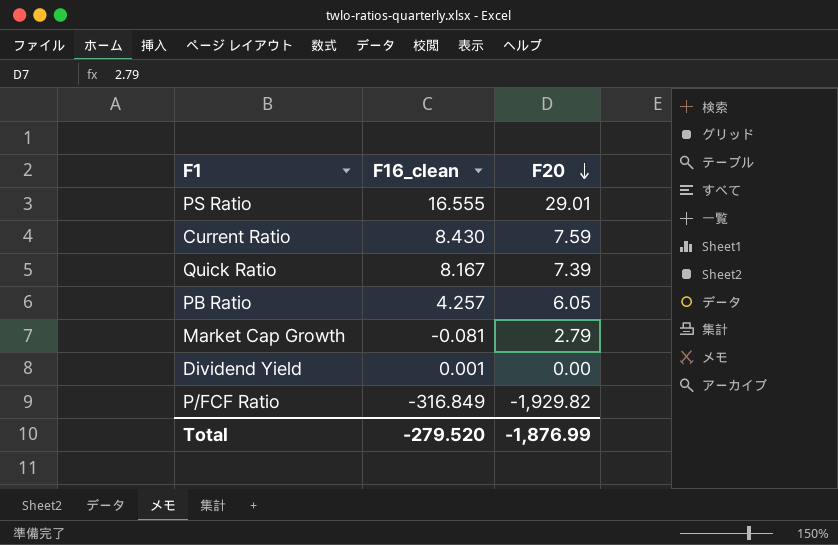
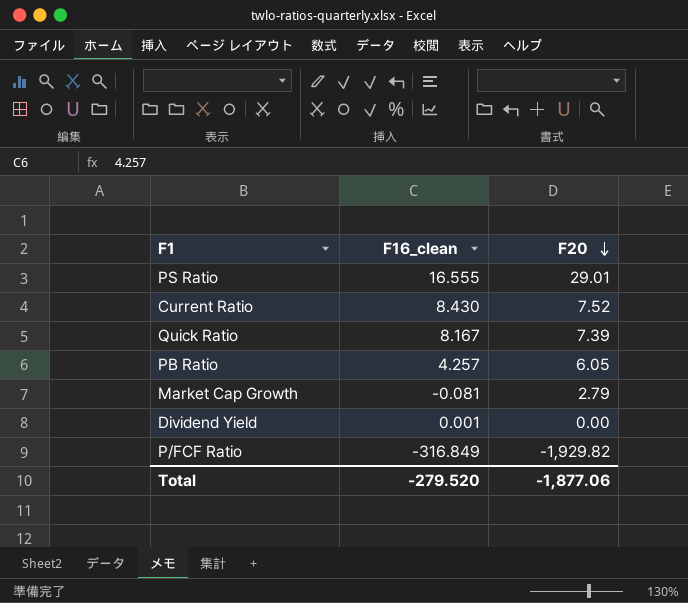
Current Ratio | F20: 7.59 -> 7.52
Total | F20: -1,876.99 -> -1,877.06

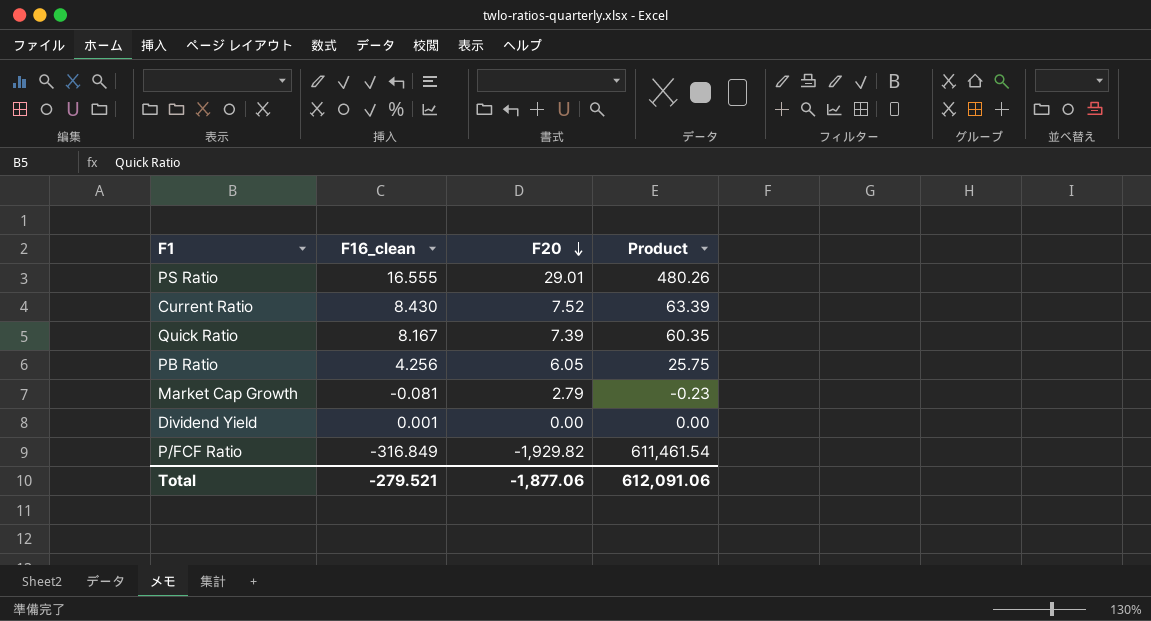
column Product | formula: none -> [F16_clean] * [F20]
PB Ratio | F16_clean: 4.257 -> 4.256
Total | F16_clean: -279.520 -> -279.521

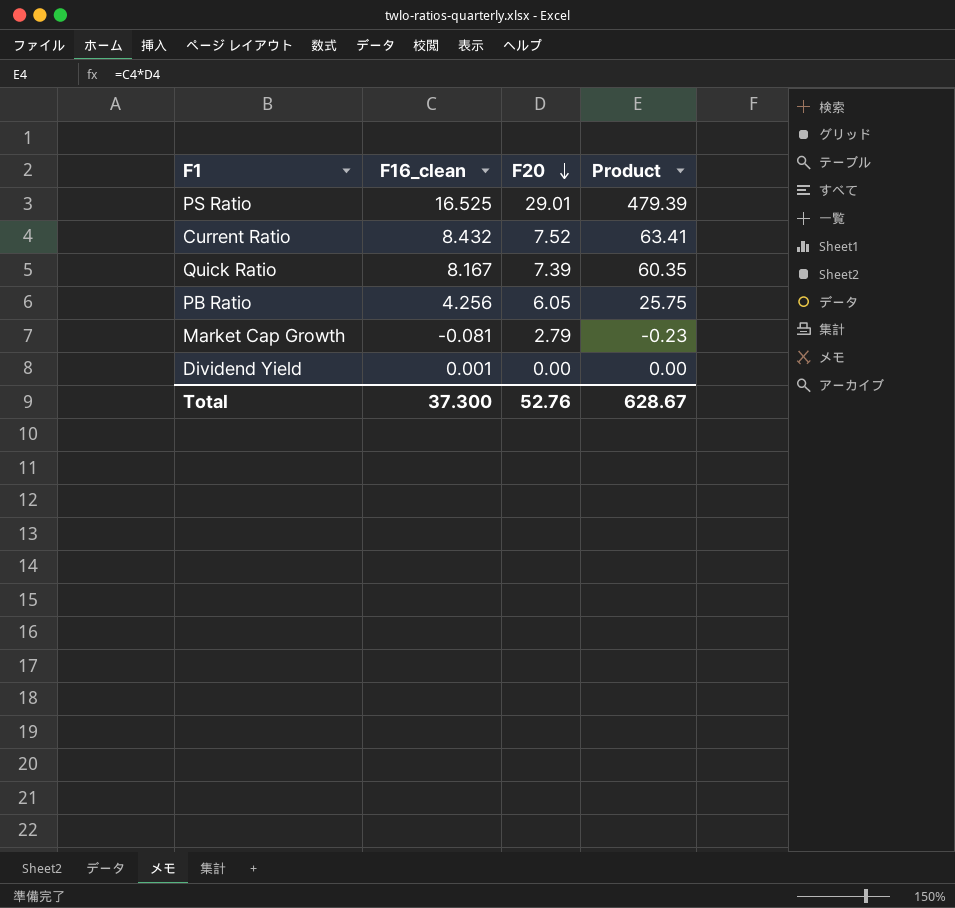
row P/FCF Ratio: -316.849 | -1,929.82 | 611,461.54 -> none
PS Ratio | F16_clean: 16.555 -> 16.525
PS Ratio | Product: 480.26 -> 479.39
Current Ratio | F16_clean: 8.430 -> 8.432
Current Ratio | Product: 63.39 -> 63.41
Total | F16_clean: -279.521 -> 37.300
Total | F20: -1,877.06 -> 52.76
Total | Product: 612,091.06 -> 628.67

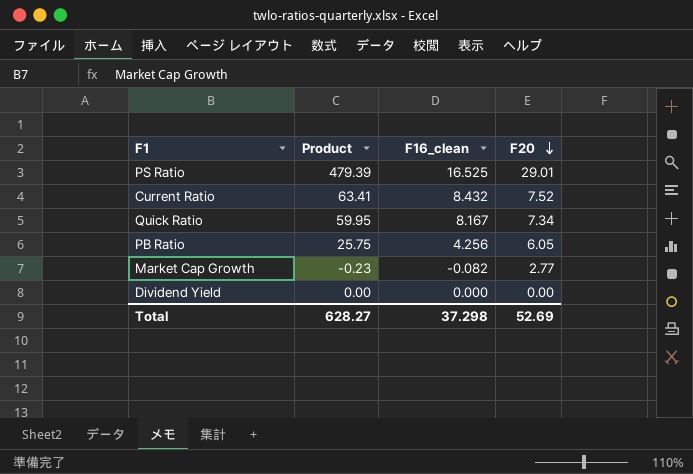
column Product | position: 4 -> 2
Quick Ratio | Product: 60.35 -> 59.95
Quick Ratio | F20: 7.39 -> 7.34
Market Cap Growth | F16_clean: -0.081 -> -0.082
Market Cap Growth | F20: 2.79 -> 2.77
Dividend Yield | F16_clean: 0.001 -> 0.000
Total | Product: 628.67 -> 628.27
Total | F16_clean: 37.300 -> 37.298
Total | F20: 52.76 -> 52.69

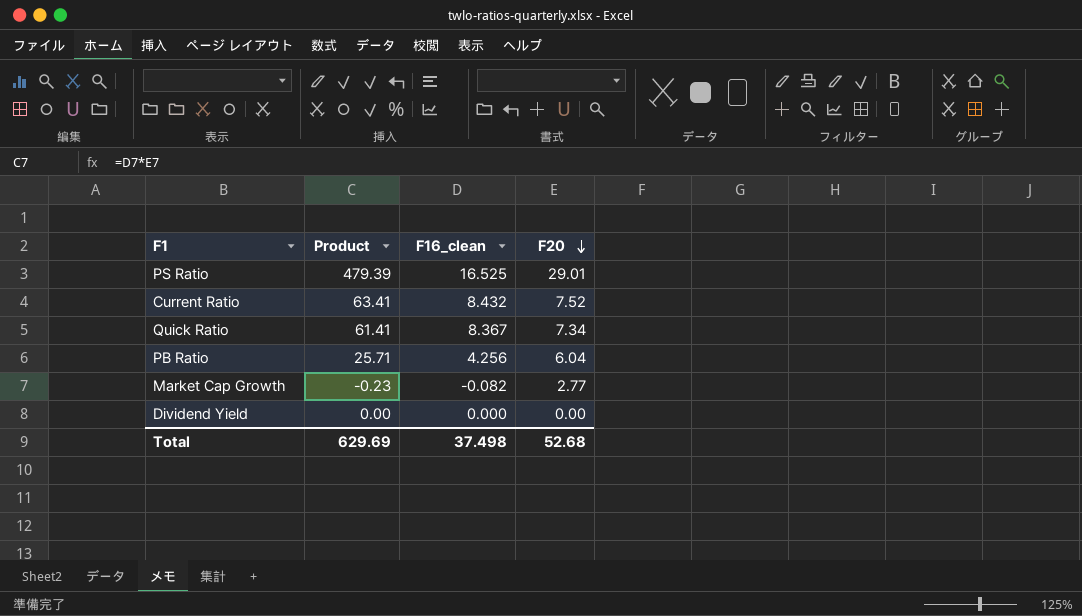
Quick Ratio | Product: 59.95 -> 61.41
Quick Ratio | F16_clean: 8.167 -> 8.367
PB Ratio | Product: 25.75 -> 25.71
PB Ratio | F20: 6.05 -> 6.04
Total | Product: 628.27 -> 629.69
Total | F16_clean: 37.298 -> 37.498
Total | F20: 52.69 -> 52.68

